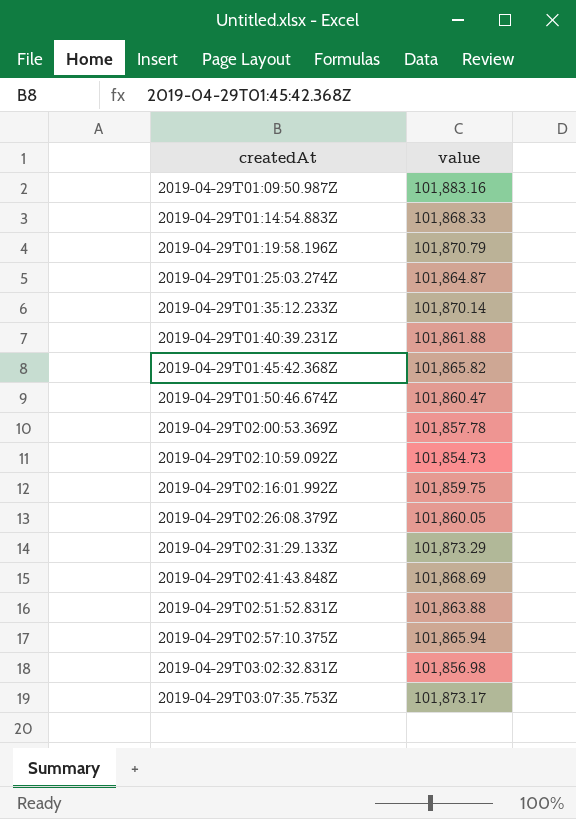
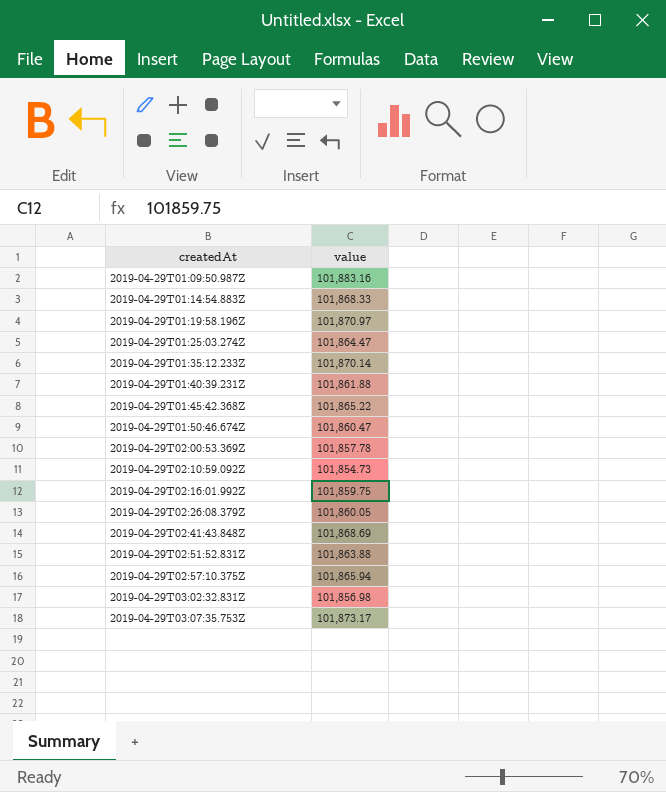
row 2019-04-29T02:31:29.133Z: 101,873.29 -> none
2019-04-29T01:19:58.196Z | value: 101,870.79 -> 101,870.97
2019-04-29T01:25:03.274Z | value: 101,864.87 -> 101,864.47
2019-04-29T01:45:42.368Z | value: 101,865.82 -> 101,865.22

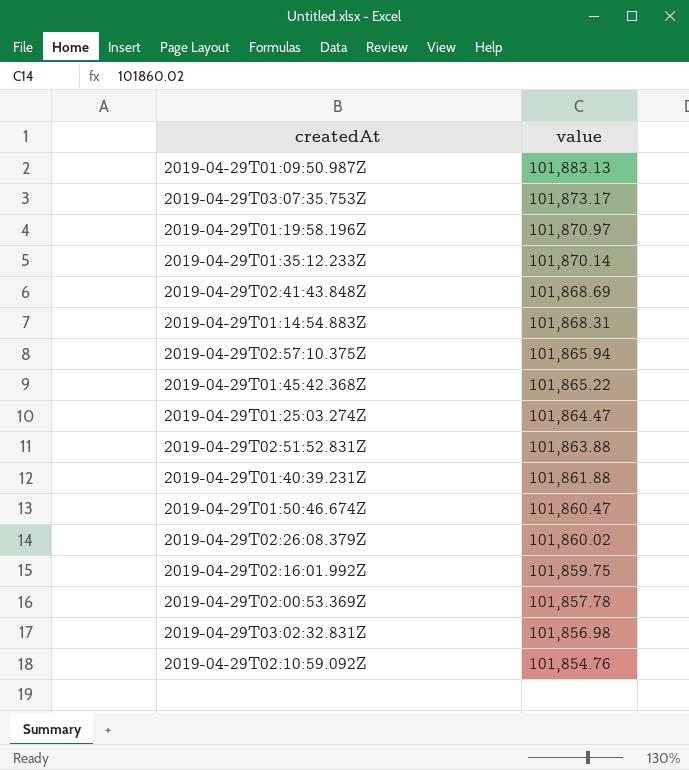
row order: createdAt ascending -> value descending
2019-04-29T01:09:50.987Z | value: 101,883.16 -> 101,883.13
2019-04-29T01:14:54.883Z | value: 101,868.33 -> 101,868.31
2019-04-29T02:26:08.379Z | value: 101,860.05 -> 101,860.02
2019-04-29T02:10:59.092Z | value: 101,854.73 -> 101,854.76

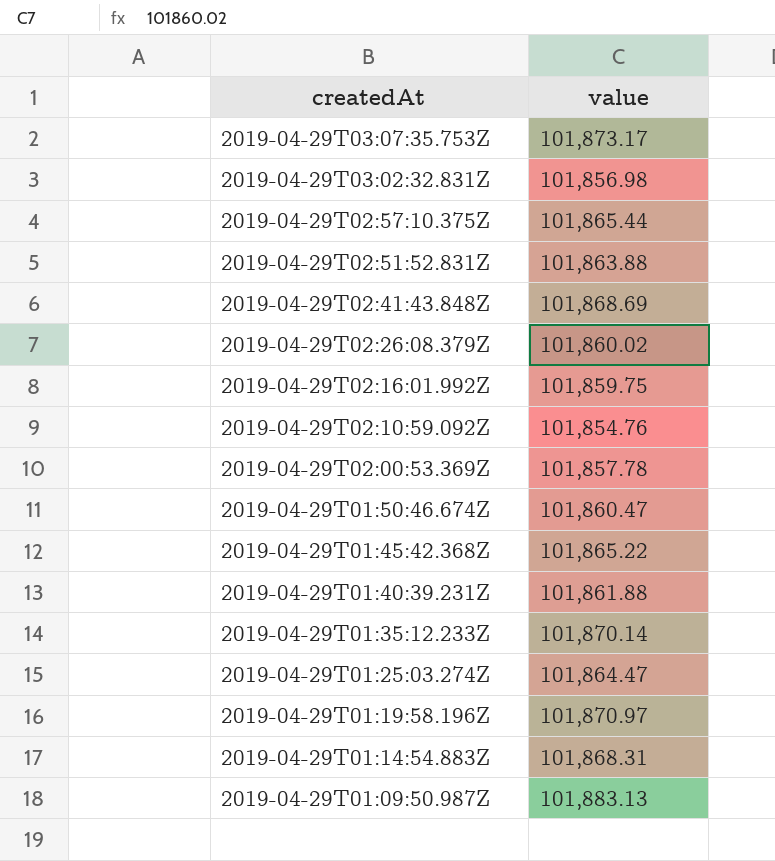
row order: value descending -> createdAt descending
2019-04-29T02:57:10.375Z | value: 101,865.94 -> 101,865.44

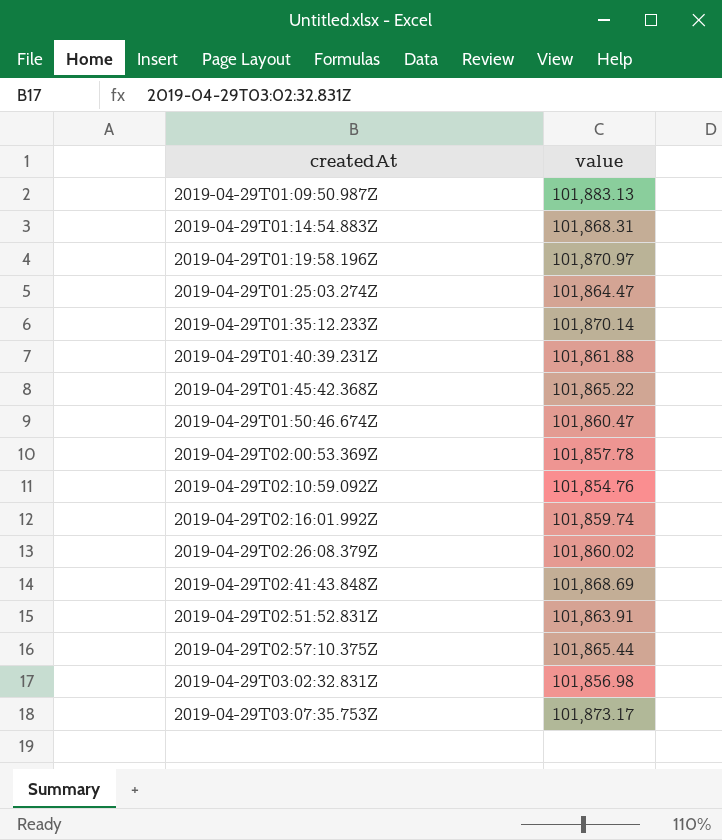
row order: createdAt descending -> createdAt ascending
2019-04-29T02:16:01.992Z | value: 101,859.75 -> 101,859.74
2019-04-29T02:51:52.831Z | value: 101,863.88 -> 101,863.91

